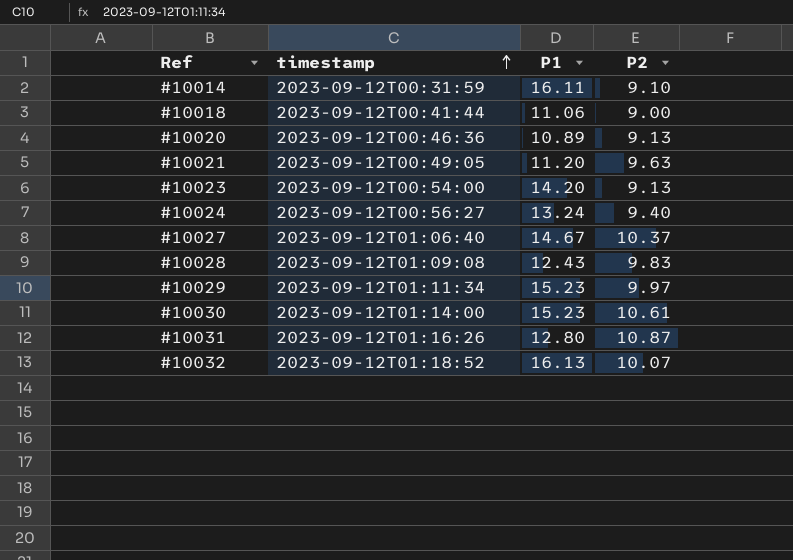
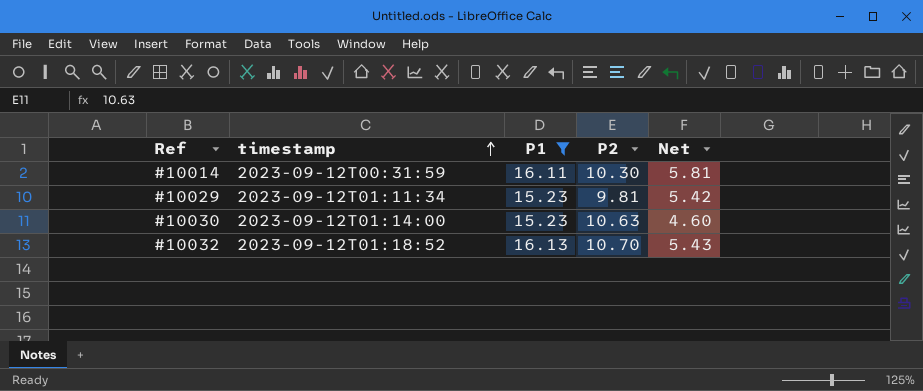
filter: none -> P1 >= 15.23
column Net | formula: none -> [P1] - [P2]
#10014 | P2: 9.10 -> 10.30
#10029 | P2: 9.97 -> 9.81
#10030 | P2: 10.61 -> 10.63
#10032 | P2: 10.07 -> 10.70

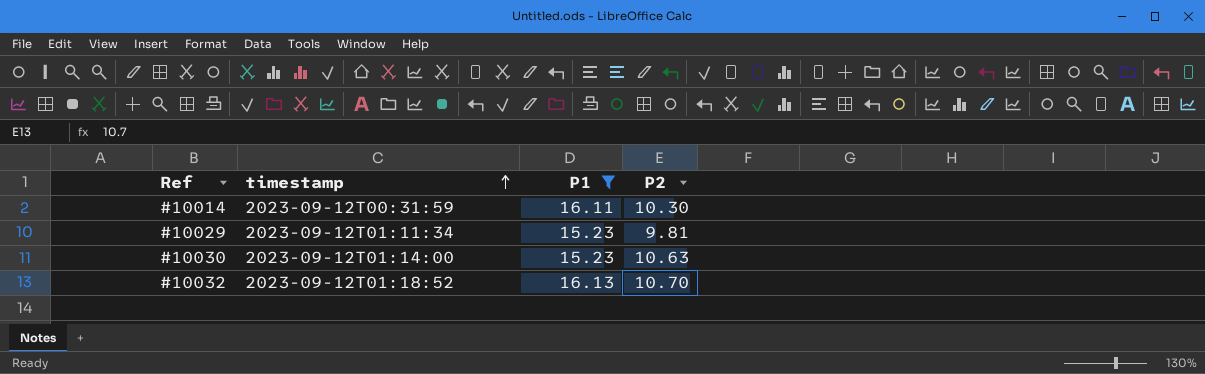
column Net | formula: [P1] - [P2] -> none

